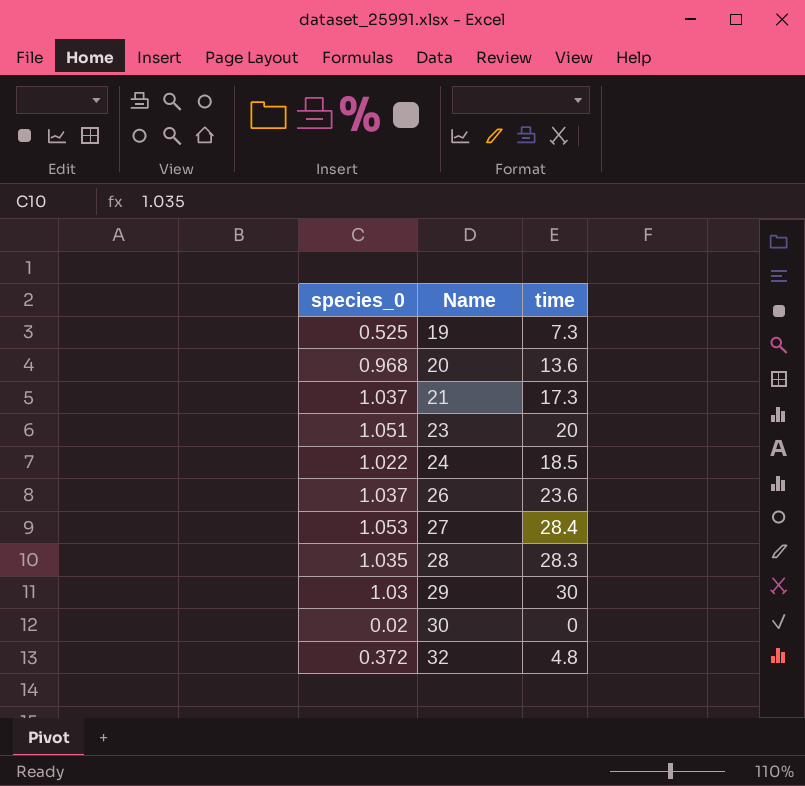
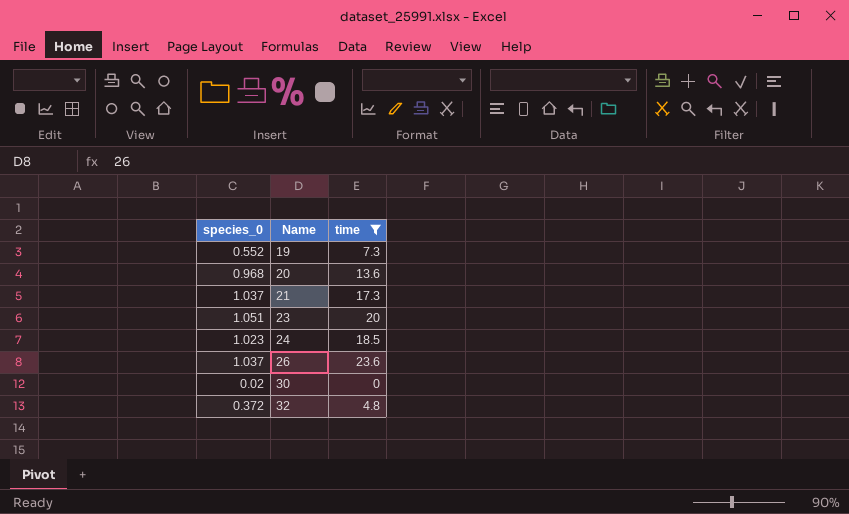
filter: none -> time <= 23.6
19 | species_0: 0.525 -> 0.552
24 | species_0: 1.022 -> 1.023

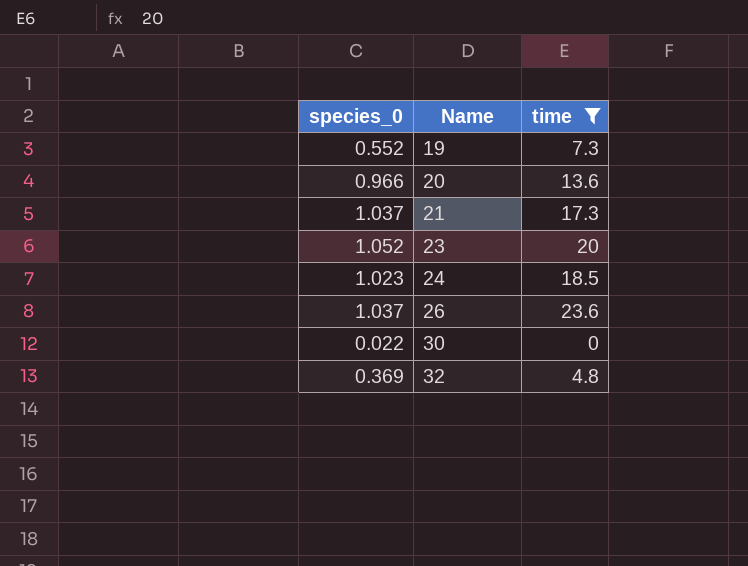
20 | species_0: 0.968 -> 0.966
23 | species_0: 1.051 -> 1.052
30 | species_0: 0.02 -> 0.022
32 | species_0: 0.372 -> 0.369

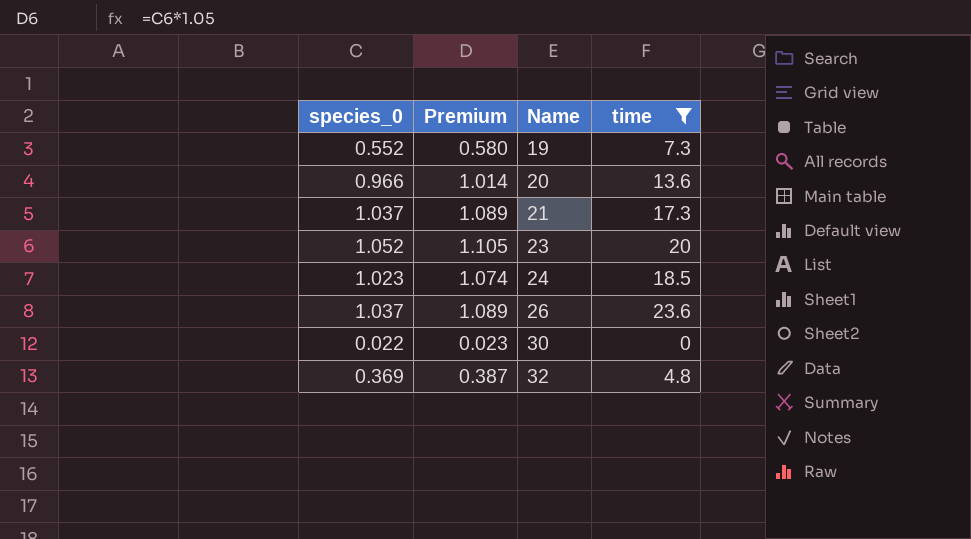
column Premium | formula: none -> [species_0] * 1.05

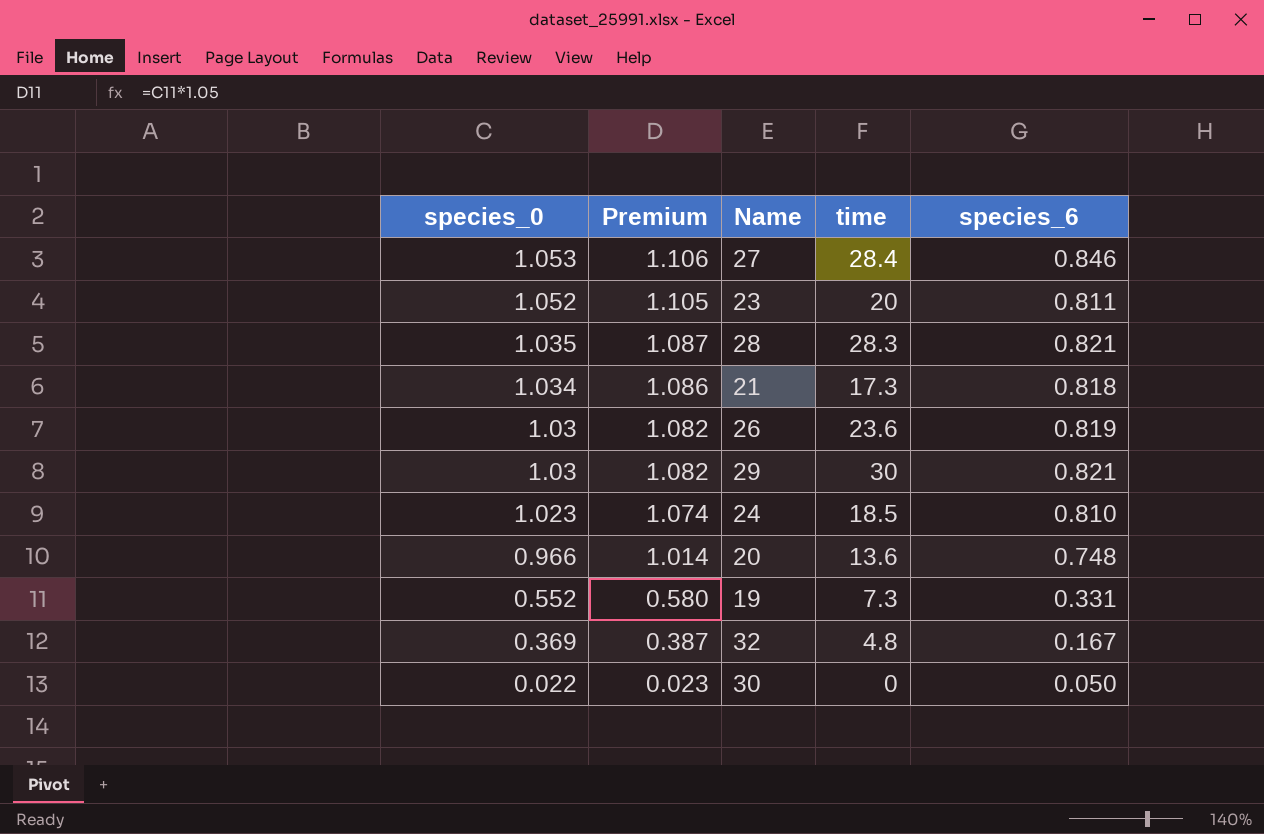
filter: time <= 23.6 -> none
row order: Name ascending -> species_0 descending
column species_6 | position: none -> 5
21 | species_0: 1.037 -> 1.034
21 | Premium: 1.089 -> 1.086
26 | species_0: 1.037 -> 1.03
26 | Premium: 1.089 -> 1.082

